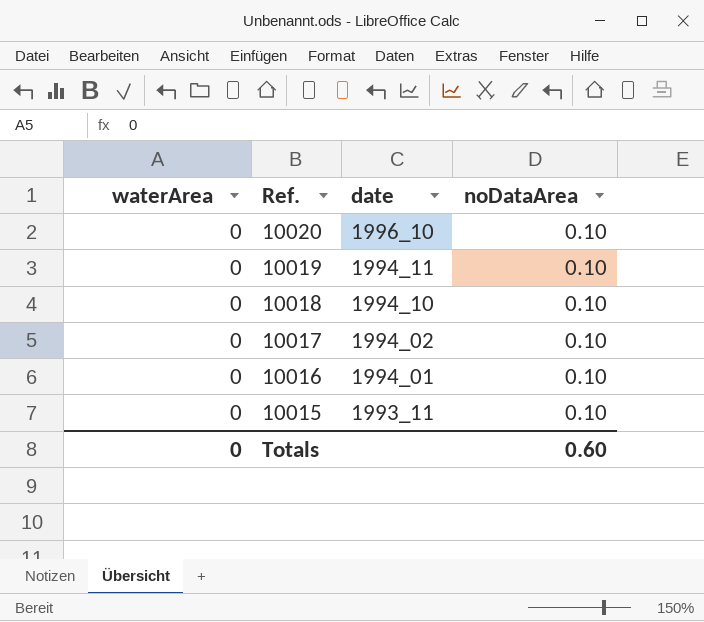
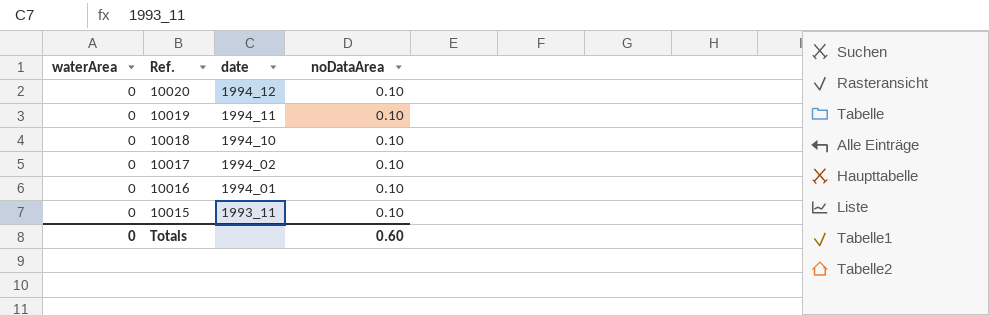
10020 | date: 1996_10 -> 1994_12

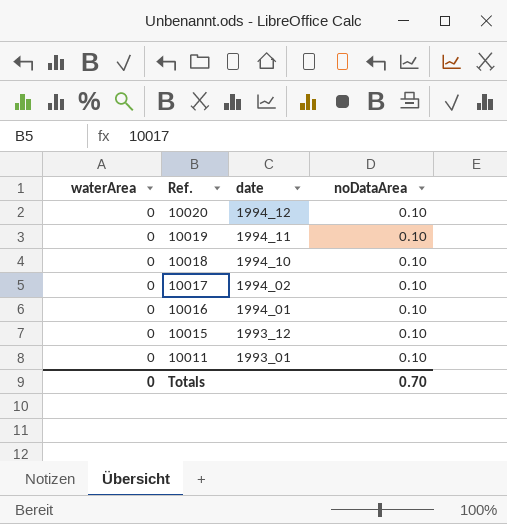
10015 | date: 1993_11 -> 1993_12
row 10011: none -> 0 | 1993_01 | 0.10
Totals | noDataArea: 0.60 -> 0.70

